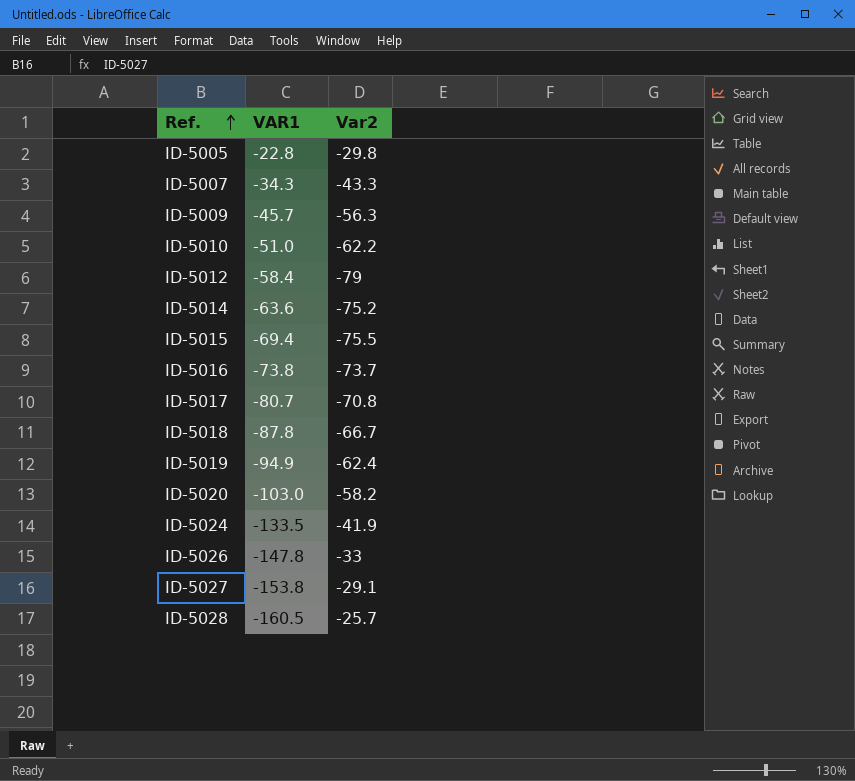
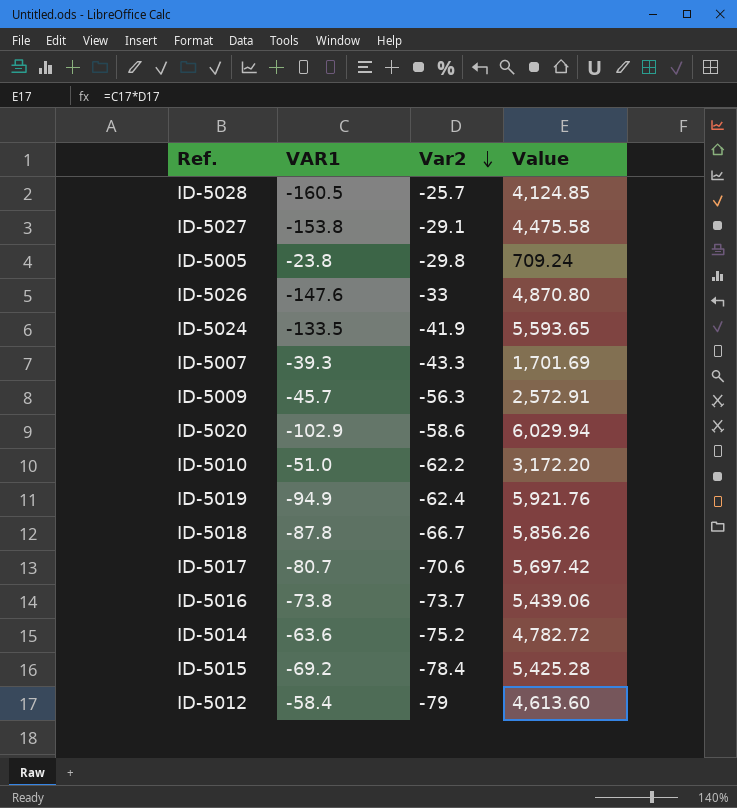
row order: Ref. ascending -> Var2 descending
column Value | formula: none -> [VAR1] * [Var2]
ID-5005 | VAR1: -22.8 -> -23.8
ID-5026 | VAR1: -147.8 -> -147.6
ID-5007 | VAR1: -34.3 -> -39.3
ID-5020 | VAR1: -103.0 -> -102.9
ID-5020 | Var2: -58.2 -> -58.6
ID-5017 | Var2: -70.8 -> -70.6
ID-5015 | VAR1: -69.4 -> -69.2
ID-5015 | Var2: -75.5 -> -78.4

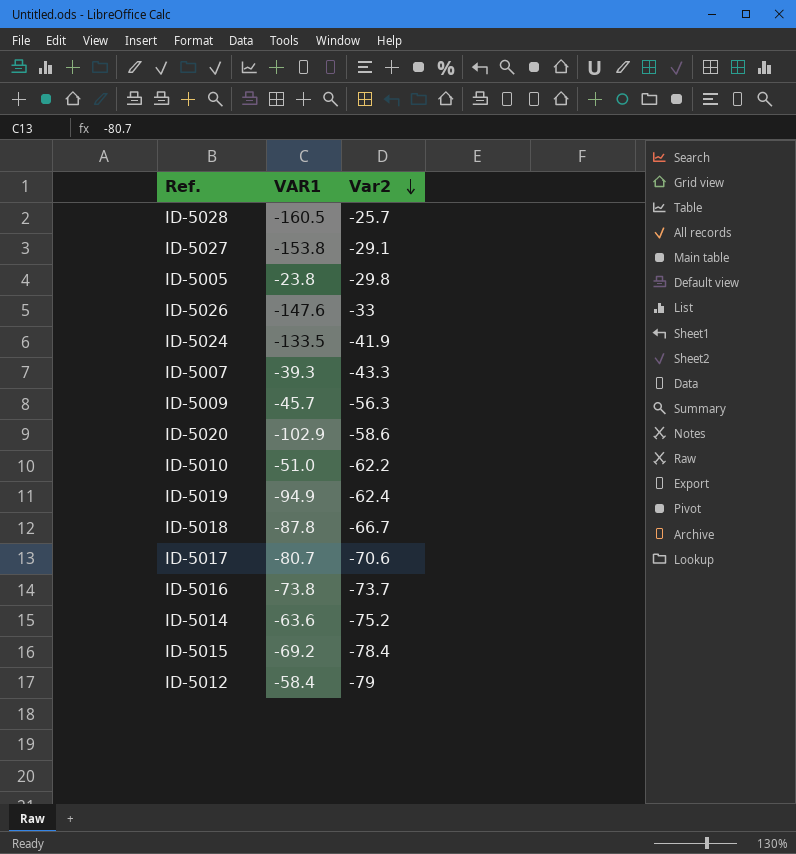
column Value | formula: [VAR1] * [Var2] -> none

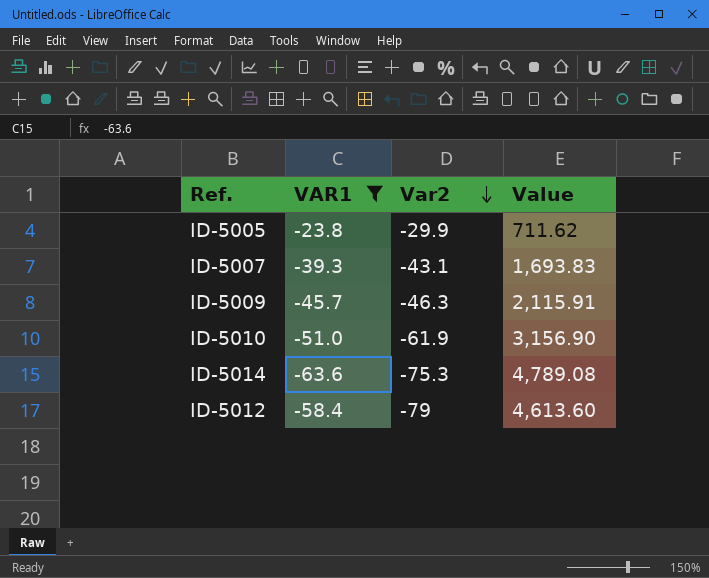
filter: none -> VAR1 >= -63.6
column Value | formula: none -> [VAR1] * [Var2]
ID-5005 | Var2: -29.8 -> -29.9
ID-5007 | Var2: -43.3 -> -43.1
ID-5009 | Var2: -56.3 -> -46.3
ID-5010 | Var2: -62.2 -> -61.9
ID-5014 | Var2: -75.2 -> -75.3

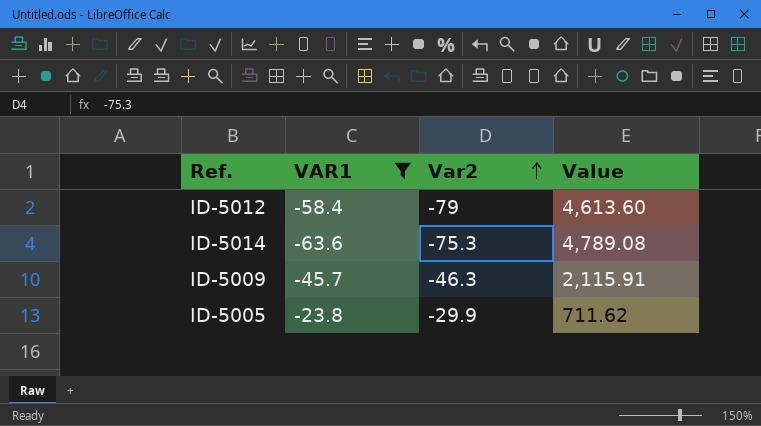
row order: Var2 descending -> Var2 ascending
row ID-5007: -39.3 | -43.1 | 1,693.83 -> none
row ID-5010: -51.0 | -61.9 | 3,156.90 -> none

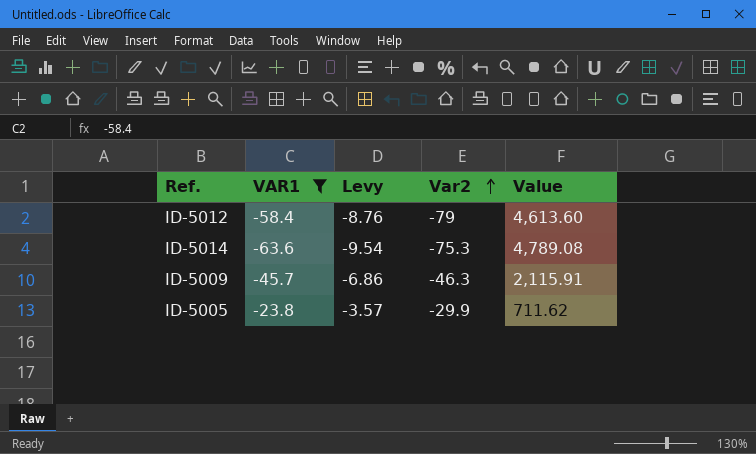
column Levy | formula: none -> [VAR1] * 0.15

